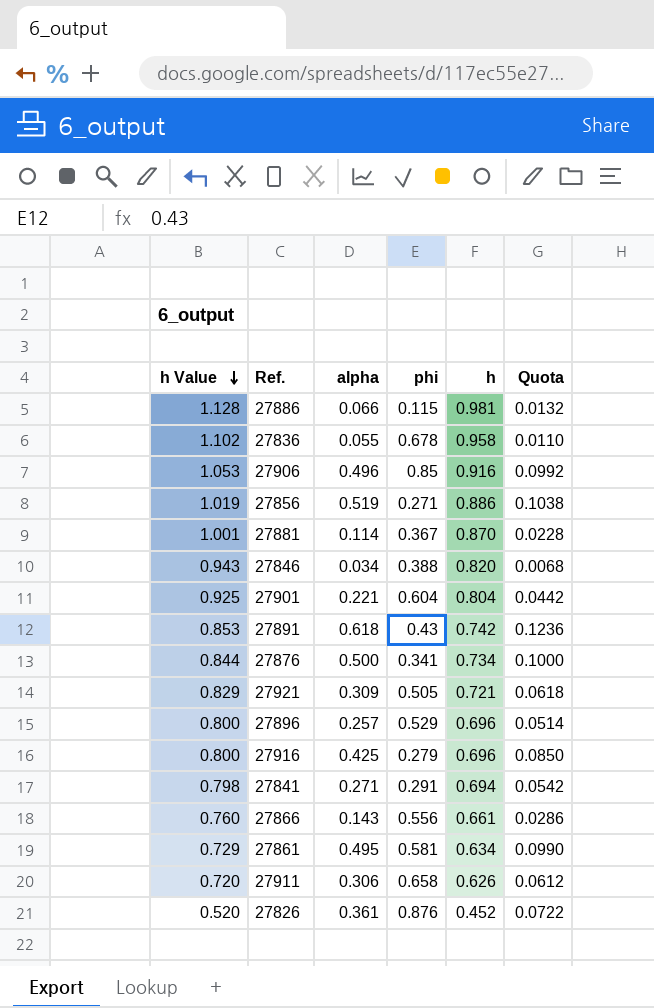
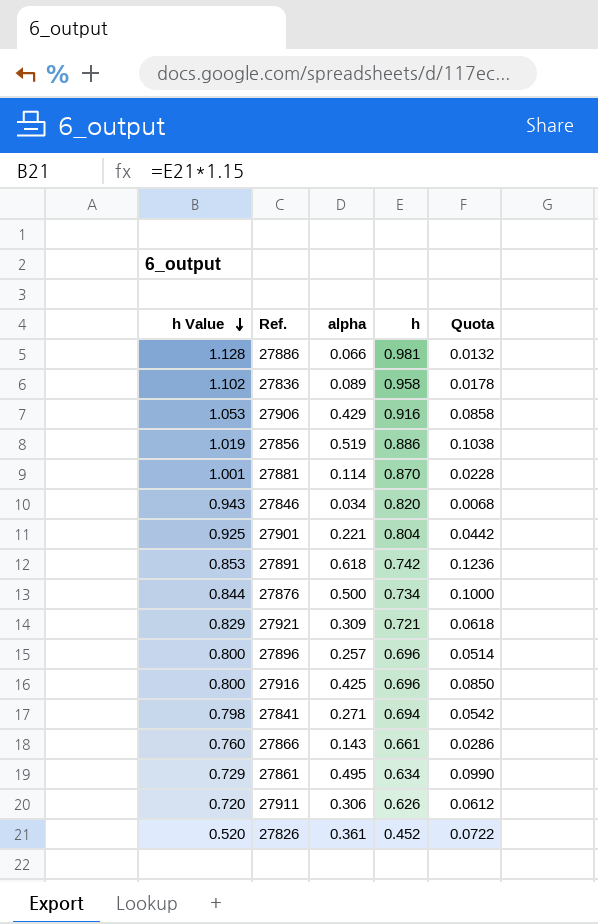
column phi | position: 4 -> none
27836 | alpha: 0.055 -> 0.089
27836 | Quota: 0.0110 -> 0.0178
27906 | alpha: 0.496 -> 0.429
27906 | Quota: 0.0992 -> 0.0858

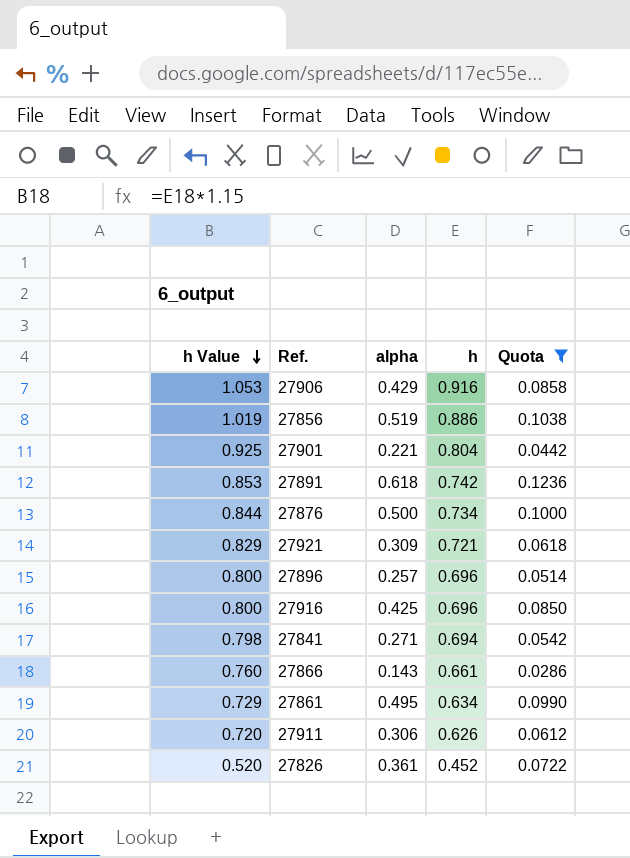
filter: none -> Quota >= 0.0286

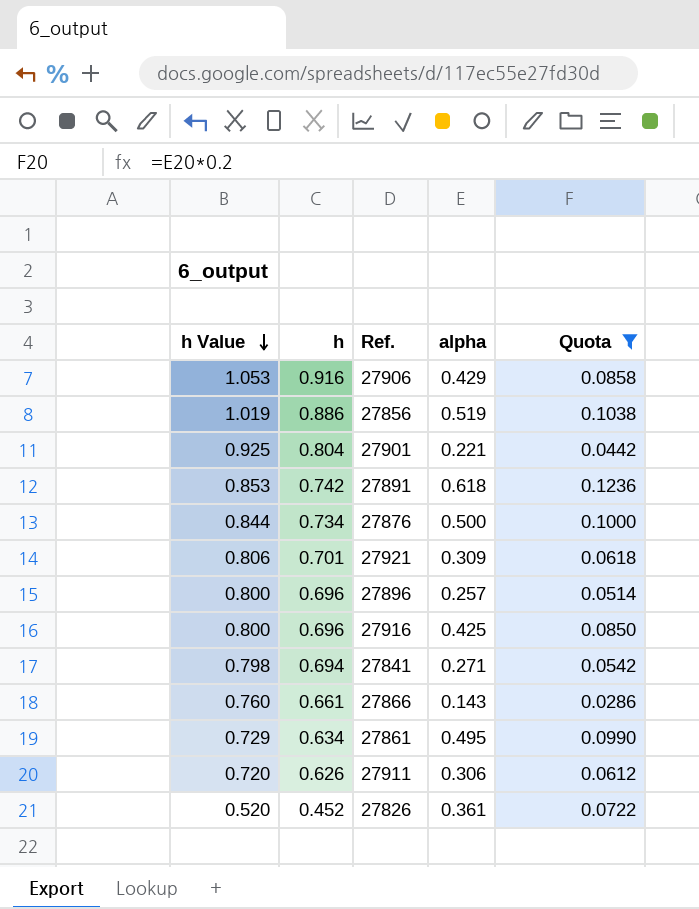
column h | position: 4 -> 2
27921 | h Value: 0.829 -> 0.806
27921 | h: 0.721 -> 0.701

